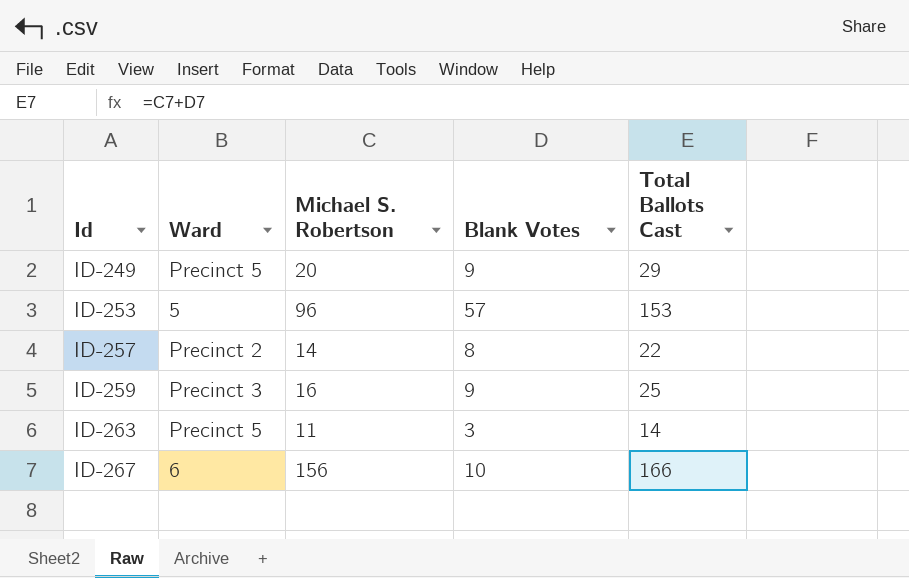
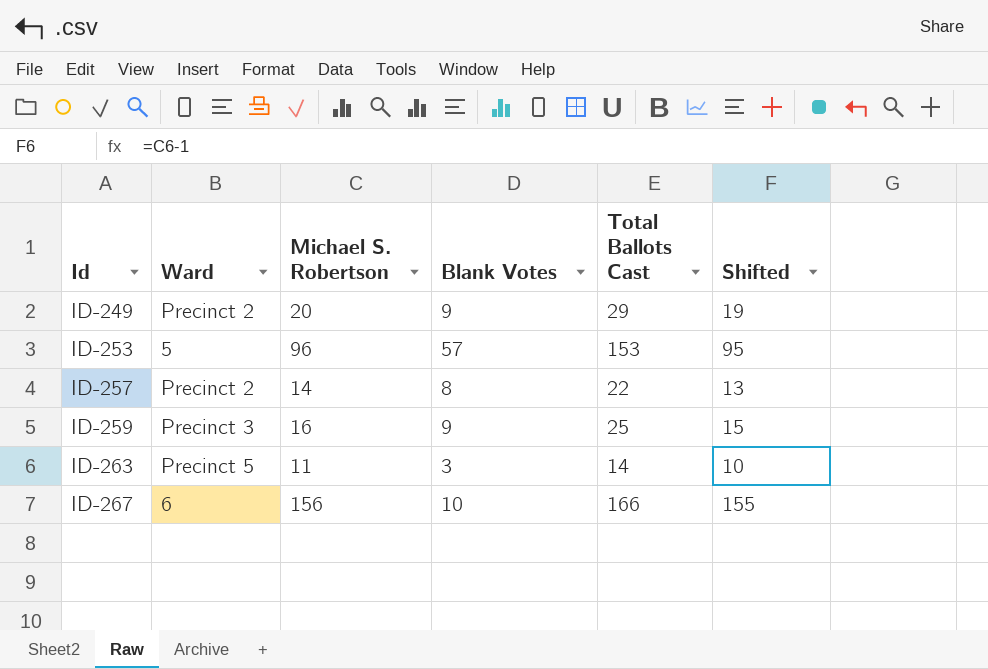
column Shifted | formula: none -> [Michael S. Robertson] - 1
ID-249 | Ward: Precinct 5 -> Precinct 2

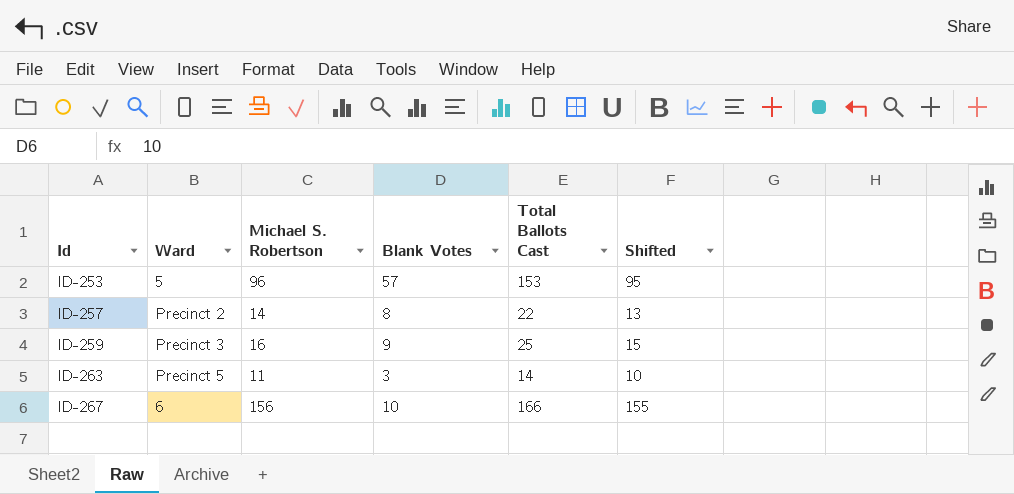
row ID-249: Precinct 2 | 20 | 9 | 29 | 19 -> none

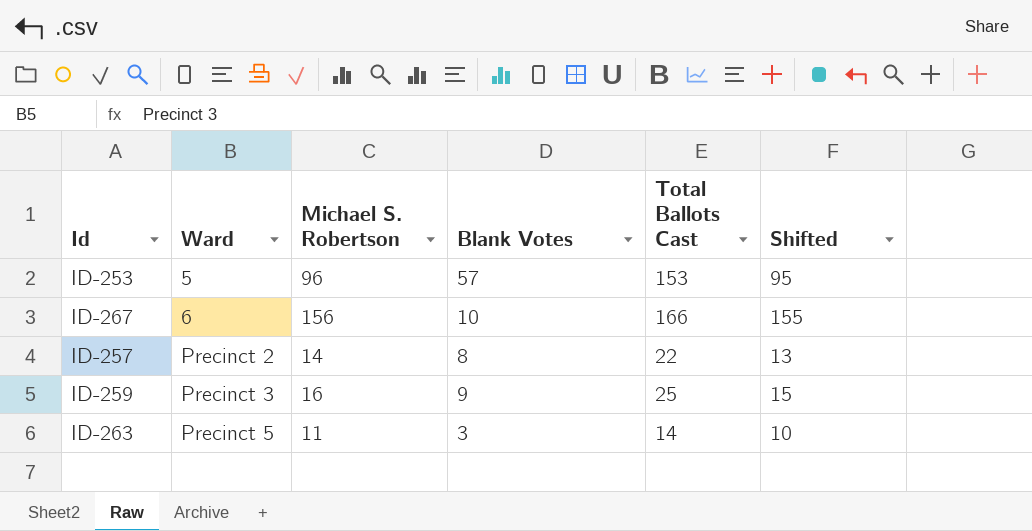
row order: Id ascending -> Ward ascending

